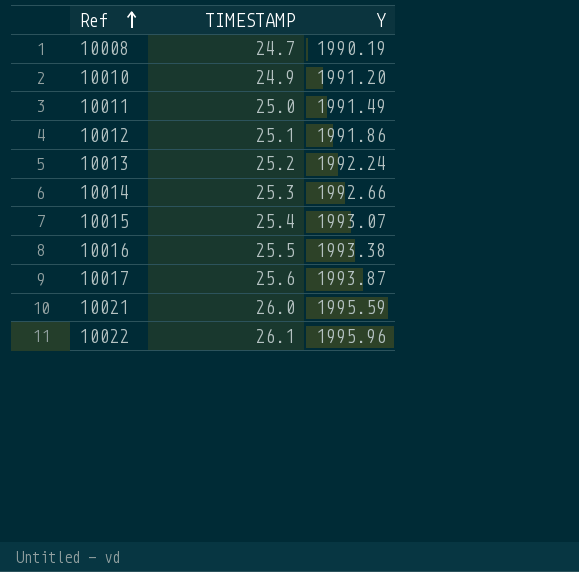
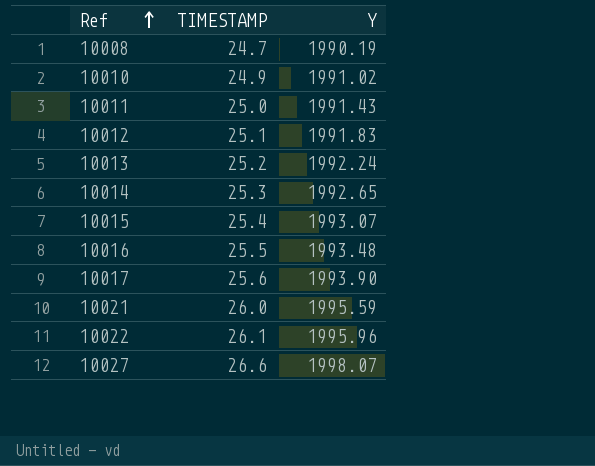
10010 | Y: 1991.20 -> 1991.02
10011 | Y: 1991.49 -> 1991.43
10012 | Y: 1991.86 -> 1991.83
10014 | Y: 1992.66 -> 1992.65
10016 | Y: 1993.38 -> 1993.48
10017 | Y: 1993.87 -> 1993.90
row 10027: none -> 26.6 | 1998.07

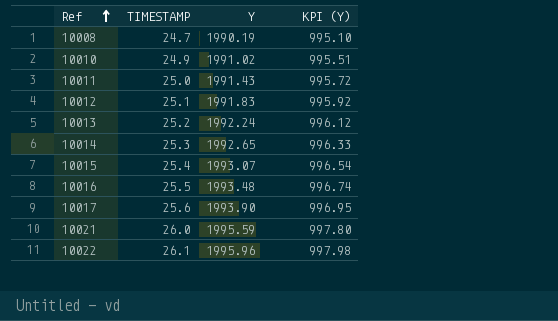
column KPI (Y) | formula: none -> [Y] * 0.5
row 10027: 26.6 | 1998.07 -> none

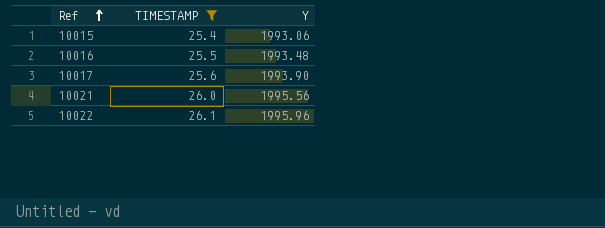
filter: none -> TIMESTAMP >= 25.4
column KPI (Y) | formula: [Y] * 0.5 -> none
10015 | Y: 1993.07 -> 1993.06
10021 | Y: 1995.59 -> 1995.56

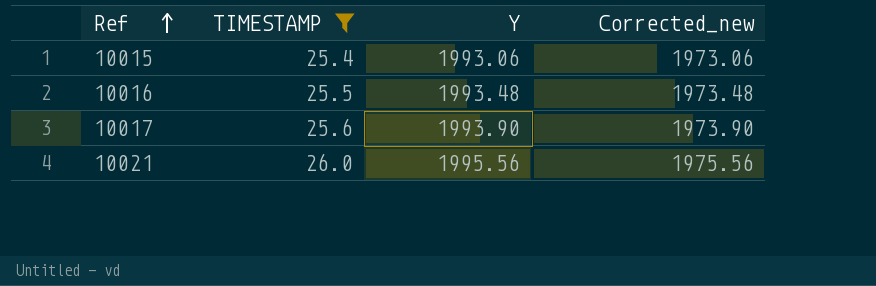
column Corrected_new | formula: none -> [Y] - 20
row 10022: 26.1 | 1995.96 -> none

